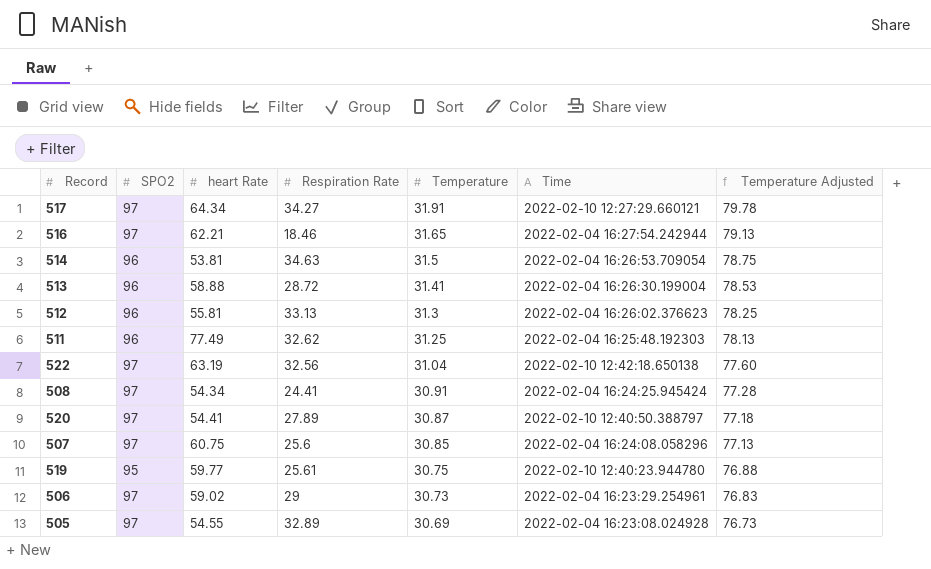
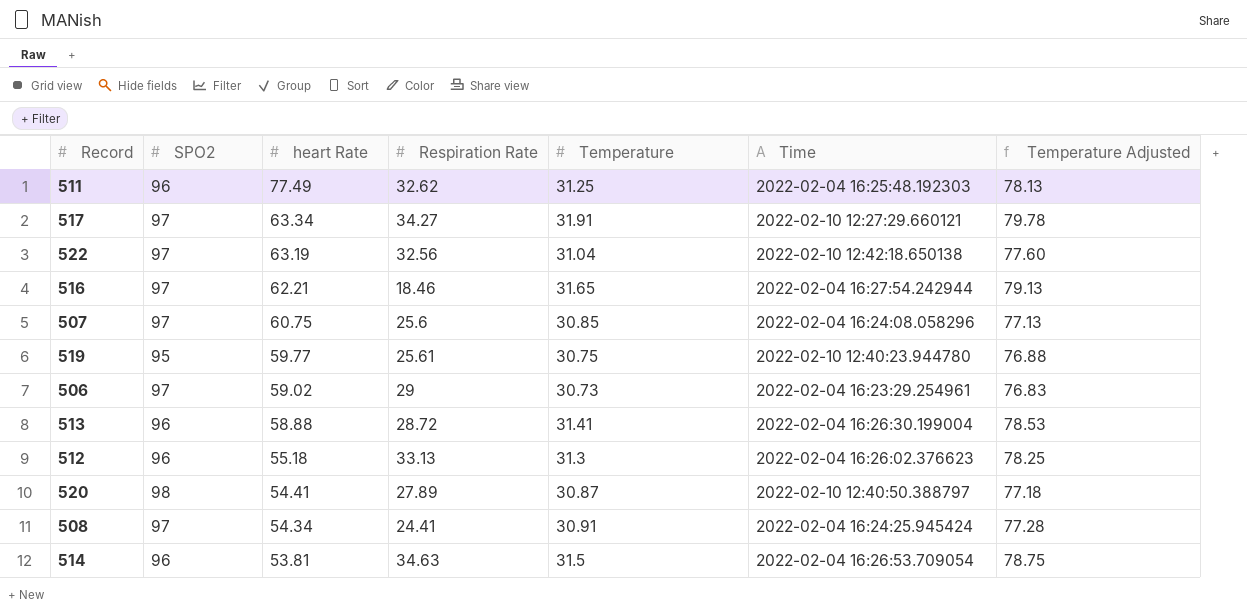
row order: Temperature descending -> heart Rate descending
row 505: 97 | 54.55 | 32.89 | 30.69 | 2022-02-04 16:23:08.024928 | 76.73 -> none
517 | heart Rate: 64.34 -> 63.34
512 | heart Rate: 55.81 -> 55.18
520 | SPO2: 97 -> 98

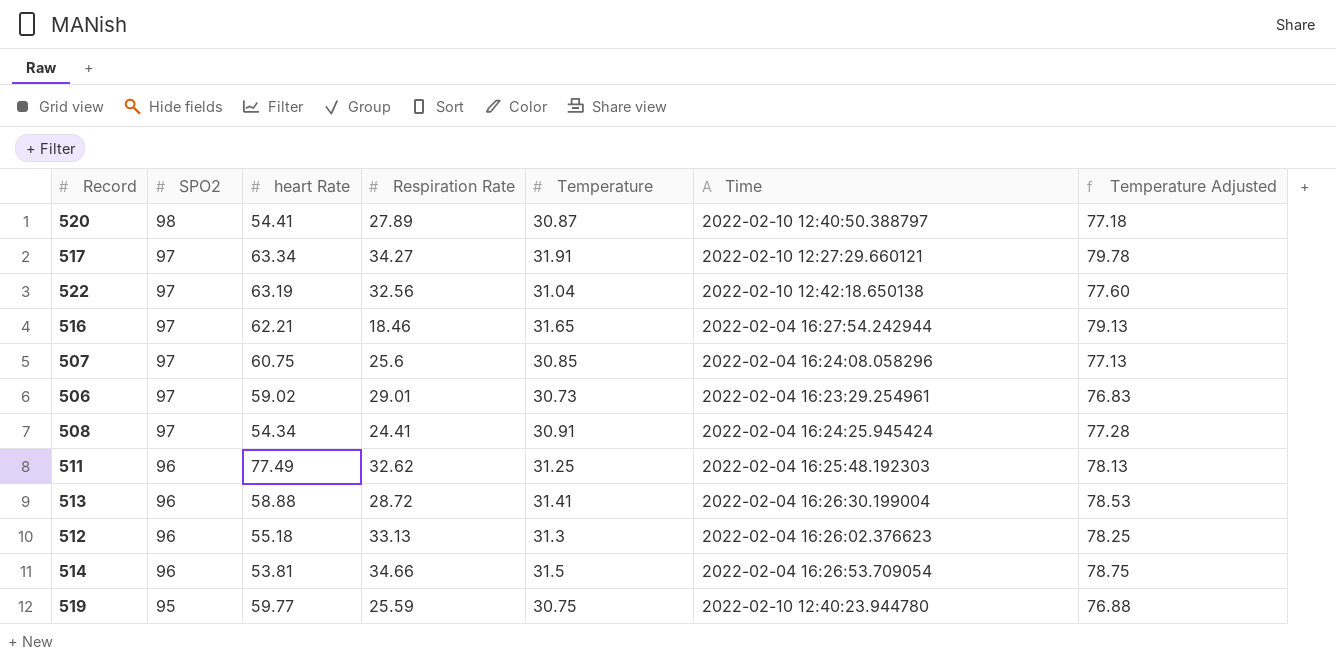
row order: heart Rate descending -> SPO2 descending
506 | Respiration Rate: 29 -> 29.01
514 | Respiration Rate: 34.63 -> 34.66
519 | Respiration Rate: 25.61 -> 25.59

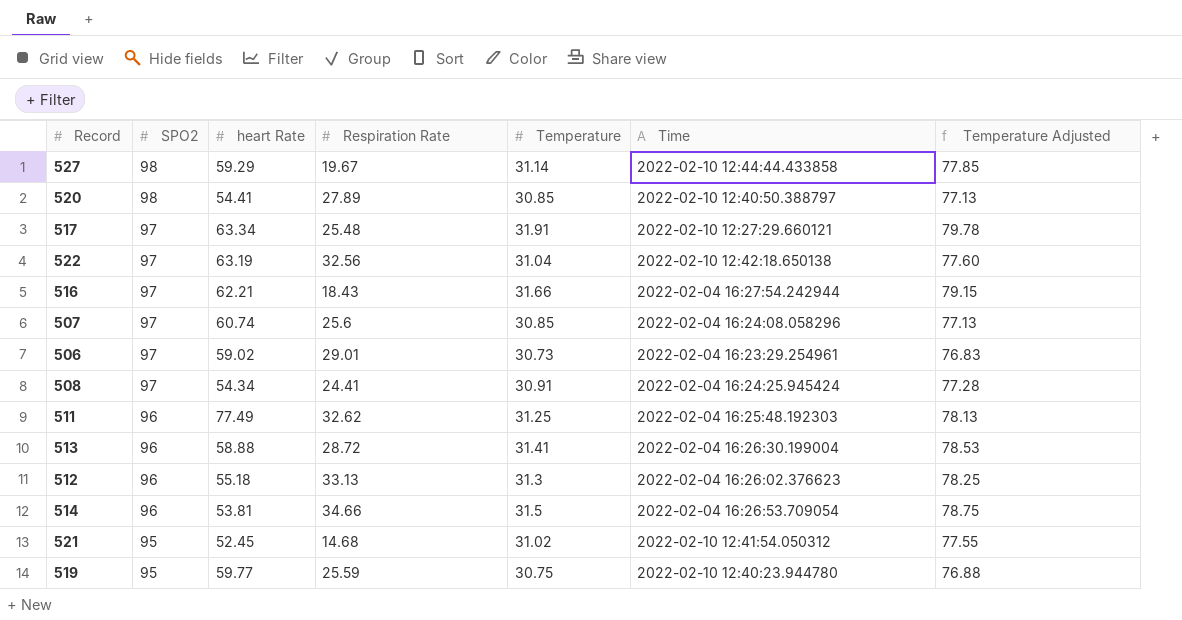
row 527: none -> 98 | 59.29 | 19.67 | 31.14 | 2022-02-10 12:44:44.433858 | 77.85
520 | Temperature: 30.87 -> 30.85
520 | Temperature Adjusted: 77.18 -> 77.13
517 | Respiration Rate: 34.27 -> 25.48
516 | Respiration Rate: 18.46 -> 18.43
516 | Temperature: 31.65 -> 31.66
516 | Temperature Adjusted: 79.13 -> 79.15
507 | heart Rate: 60.75 -> 60.74
row 521: none -> 95 | 52.45 | 14.68 | 31.02 | 2022-02-10 12:41:54.050312 | 77.55

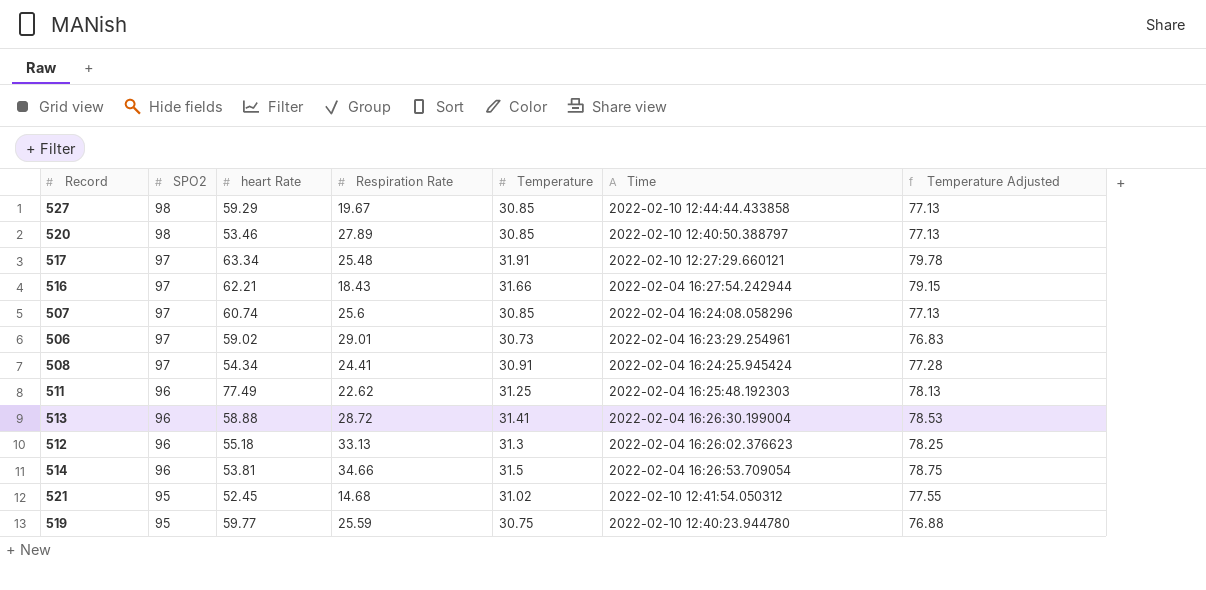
row 522: 97 | 63.19 | 32.56 | 31.04 | 2022-02-10 12:42:18.650138 | 77.60 -> none
527 | Temperature: 31.14 -> 30.85
527 | Temperature Adjusted: 77.85 -> 77.13
520 | heart Rate: 54.41 -> 53.46
511 | Respiration Rate: 32.62 -> 22.62

